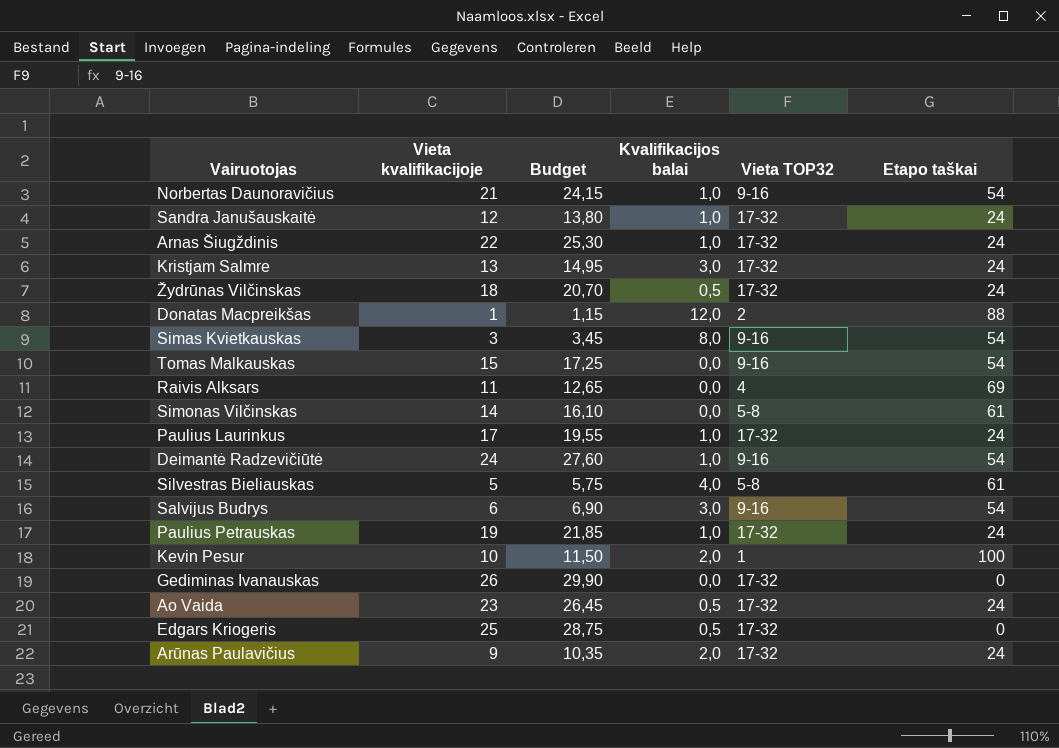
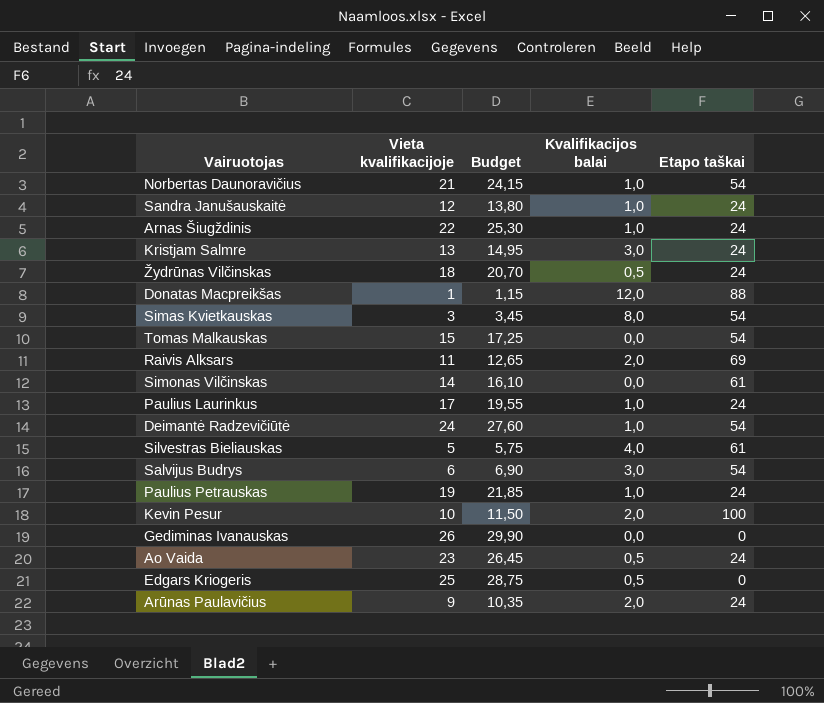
column Vieta TOP32 | position: 5 -> none
Raivis Alksars | Kvalifikacijos balai: 0,0 -> 2,0

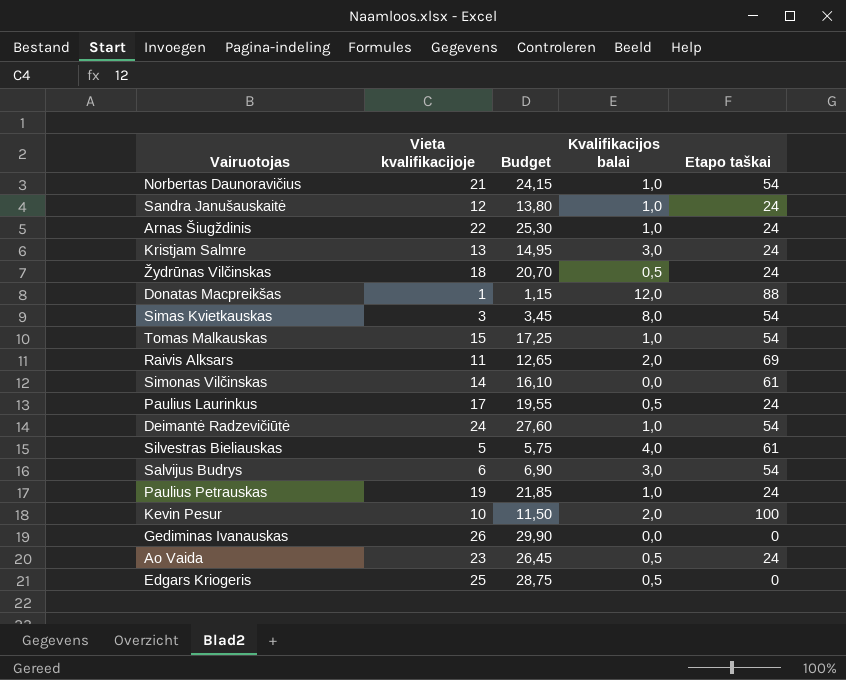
row Arūnas Paulavičius: 9 | 10,35 | 2,0 | 24 -> none
Tomas Malkauskas | Kvalifikacijos balai: 0,0 -> 1,0
Paulius Laurinkus | Kvalifikacijos balai: 1,0 -> 0,5

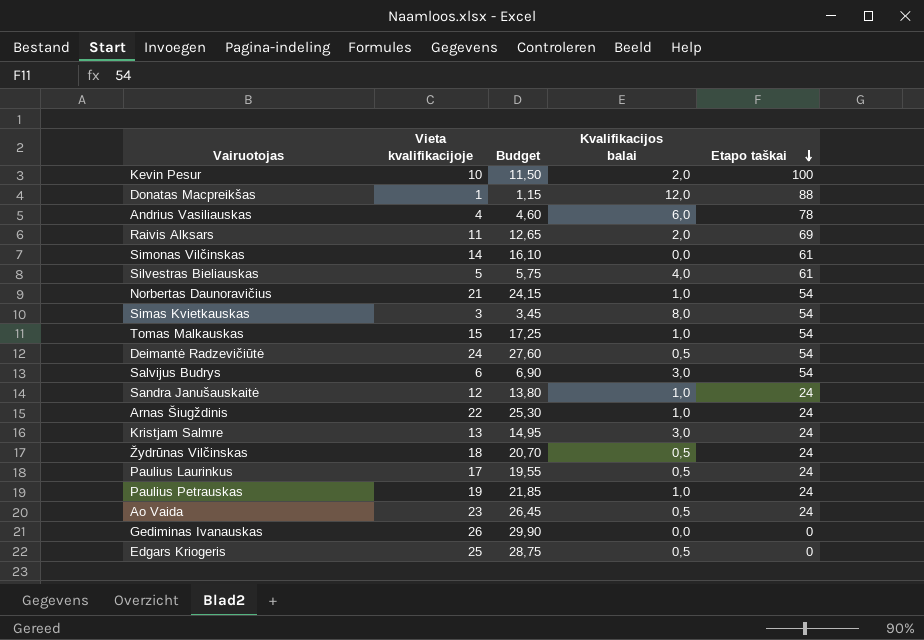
row order: none -> Etapo taškai descending
row Andrius Vasiliauskas: none -> 4 | 4,60 | 6,0 | 78
Deimantė Radzevičiūtė | Kvalifikacijos balai: 1,0 -> 0,5

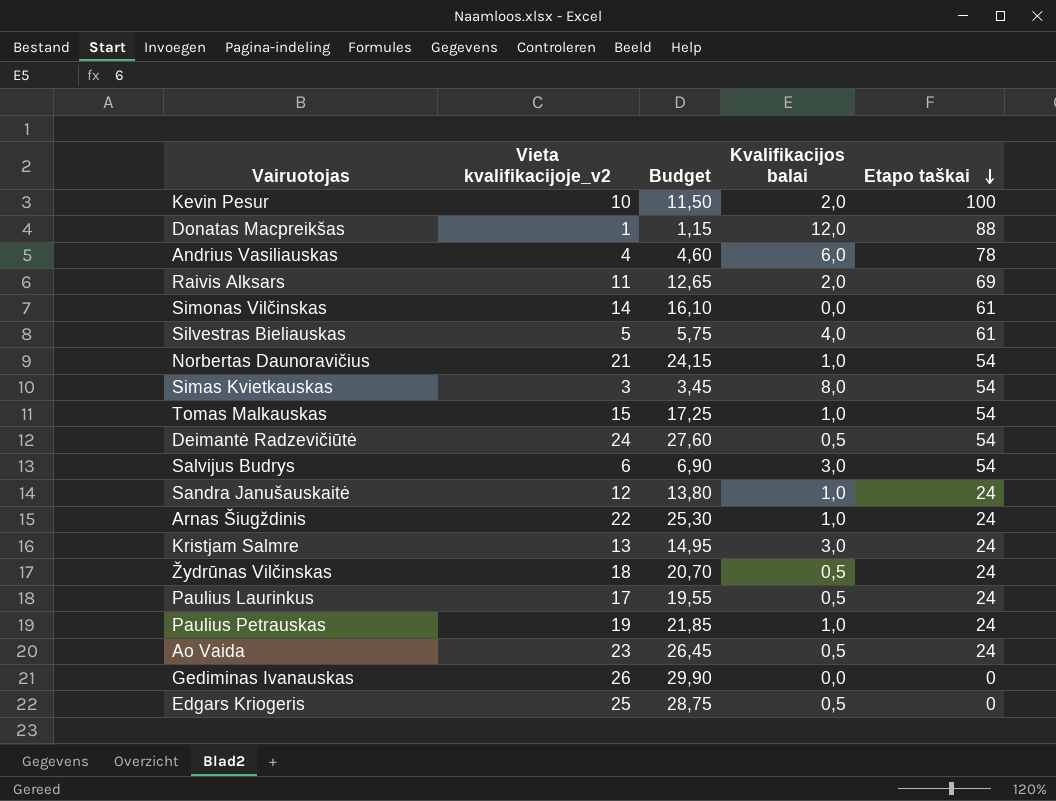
column name: Vieta kvalifikacijoje -> Vieta kvalifikacijoje_v2

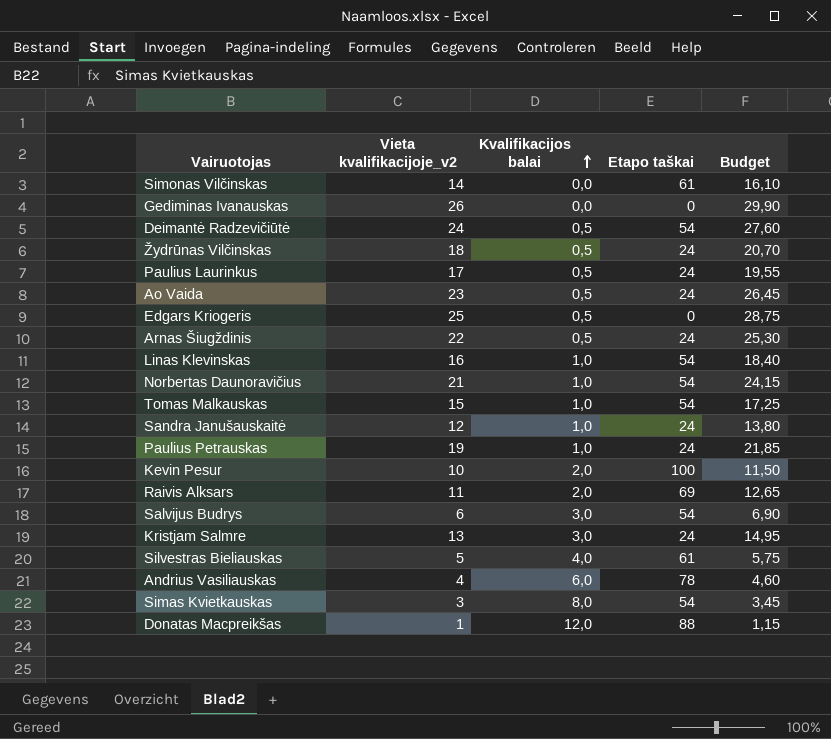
row order: Etapo taškai descending -> Kvalifikacijos balai ascending
column Budget | position: 3 -> 5
Arnas Šiugždinis | Kvalifikacijos balai: 1,0 -> 0,5
row Linas Klevinskas: none -> 16 | 1,0 | 54 | 18,40

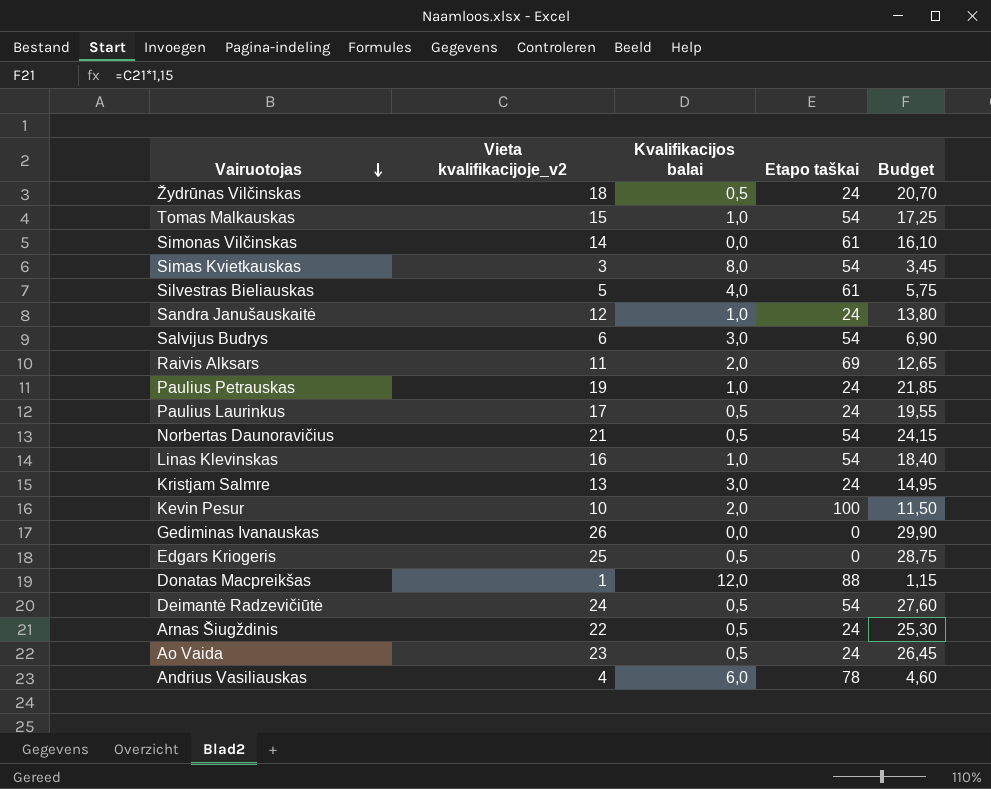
row order: Kvalifikacijos balai ascending -> Vairuotojas descending
Norbertas Daunoravičius | Kvalifikacijos balai: 1,0 -> 0,5

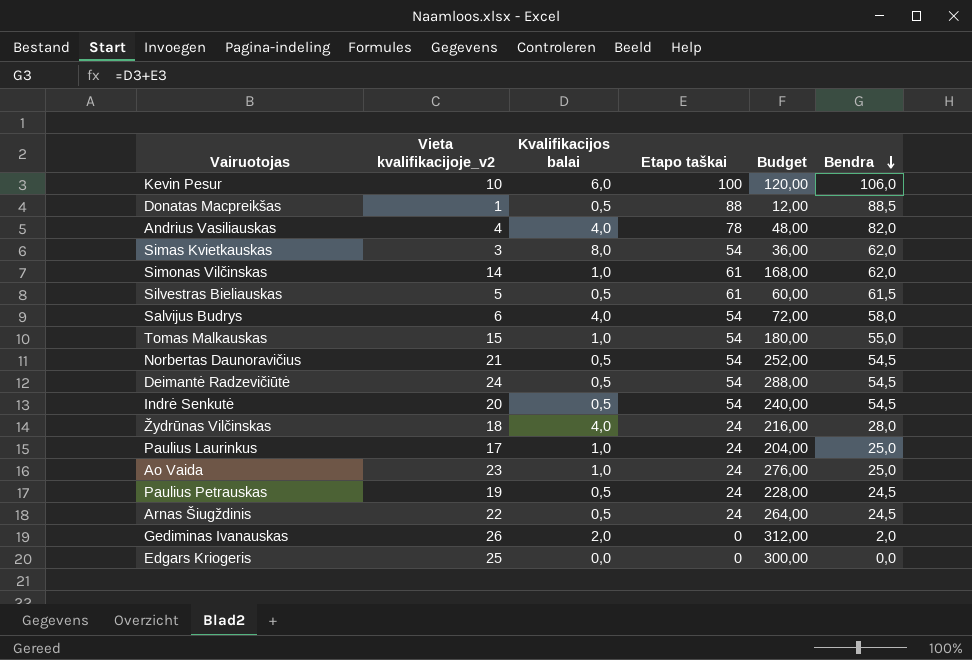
row order: Vairuotojas descending -> Bendra descending
column Budget | formula: [Vieta kvalifikacijoje_v2] * 1,15 -> [Vieta kvalifikacijoje_v2] * 12
column Bendra | formula: none -> [Kvalifikacijos balai] + [Etapo taškai]
row Sandra Janušauskaitė: 12 | 1,0 | 24 | 13,80 -> none
row Raivis Alksars: 11 | 2,0 | 69 | 12,65 -> none
row Linas Klevinskas: 16 | 1,0 | 54 | 18,40 -> none
row Kristjam Salmre: 13 | 3,0 | 24 | 14,95 -> none
Kevin Pesur | Kvalifikacijos balai: 2,0 -> 6,0
Donatas Macpreikšas | Kvalifikacijos balai: 12,0 -> 0,5
Andrius Vasiliauskas | Kvalifikacijos balai: 6,0 -> 4,0
Simonas Vilčinskas | Kvalifikacijos balai: 0,0 -> 1,0
Silvestras Bieliauskas | Kvalifikacijos balai: 4,0 -> 0,5
Salvijus Budrys | Kvalifikacijos balai: 3,0 -> 4,0
row Indrė Senkutė: none -> 20 | 0,5 | 54 | 240,00 | 54,5
Žydrūnas Vilčinskas | Kvalifikacijos balai: 0,5 -> 4,0
Paulius Laurinkus | Kvalifikacijos balai: 0,5 -> 1,0
Ao Vaida | Kvalifikacijos balai: 0,5 -> 1,0
Paulius Petrauskas | Kvalifikacijos balai: 1,0 -> 0,5
Gediminas Ivanauskas | Kvalifikacijos balai: 0,0 -> 2,0
Edgars Kriogeris | Kvalifikacijos balai: 0,5 -> 0,0

